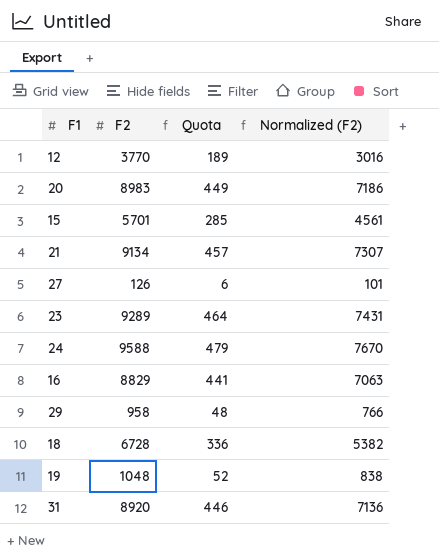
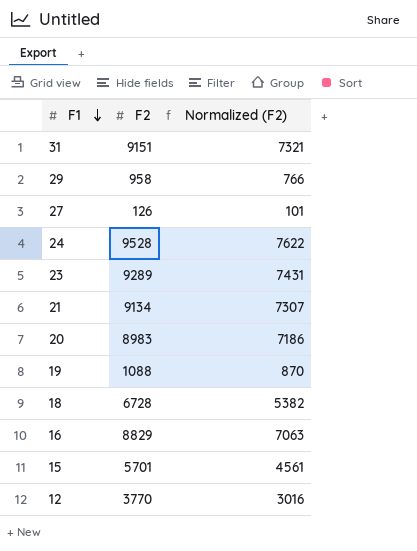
row order: none -> F1 descending
column Quota | formula: [F2] * 0.05 -> none
31 | F2: 8920 -> 9151
31 | Normalized (F2): 7136 -> 7321
24 | F2: 9588 -> 9528
24 | Normalized (F2): 7670 -> 7622
19 | F2: 1048 -> 1088
19 | Normalized (F2): 838 -> 870

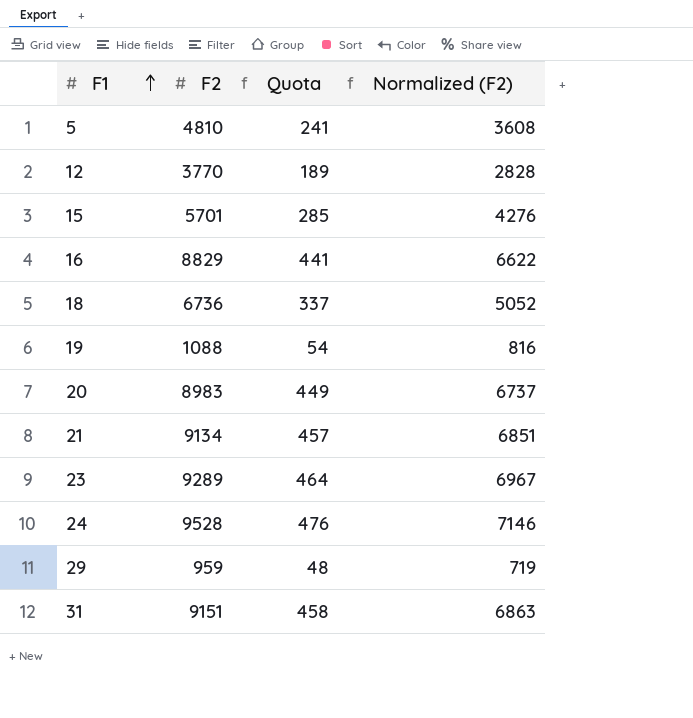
row order: F1 descending -> F1 ascending
column Quota | formula: none -> [F2] * 0.05
column Normalized (F2) | formula: [F2] * 0.8 -> [F2] * 0.75
row 27: 126 | 101 -> none
row 5: none -> 4810 | 241 | 3608
18 | F2: 6728 -> 6736
29 | F2: 958 -> 959

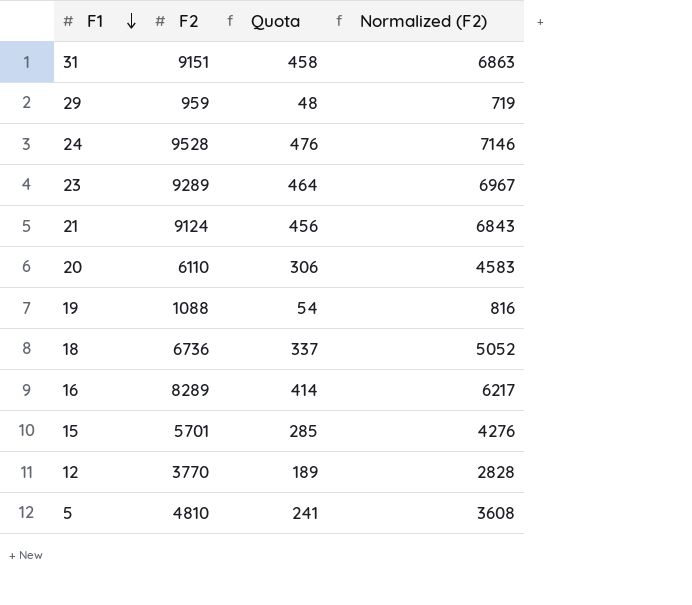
row order: F1 ascending -> F1 descending
21 | F2: 9134 -> 9124
21 | Quota: 457 -> 456
21 | Normalized (F2): 6851 -> 6843
20 | F2: 8983 -> 6110
20 | Quota: 449 -> 306
20 | Normalized (F2): 6737 -> 4583
16 | F2: 8829 -> 8289
16 | Quota: 441 -> 414
16 | Normalized (F2): 6622 -> 6217

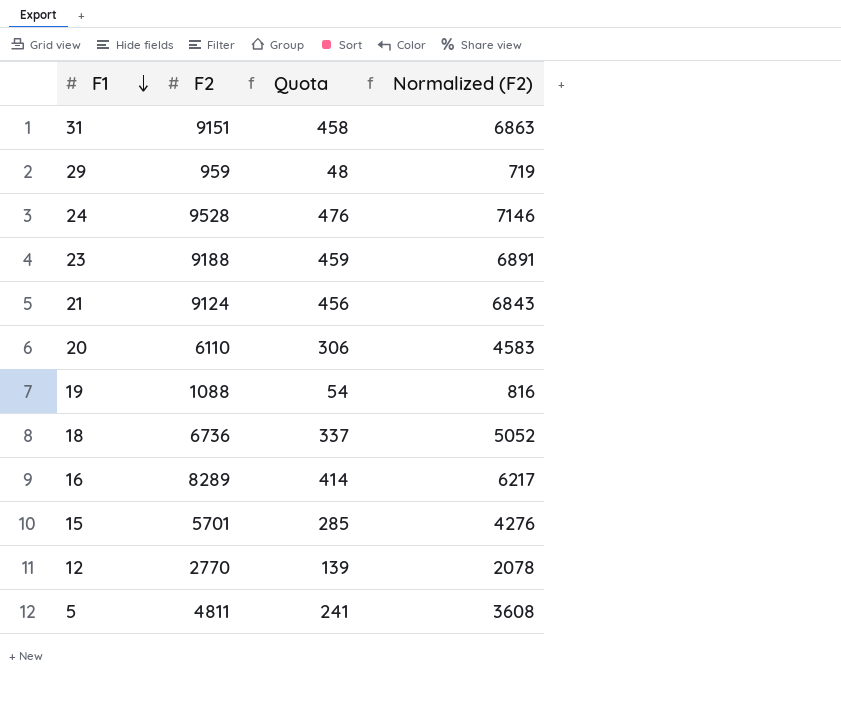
23 | F2: 9289 -> 9188
23 | Quota: 464 -> 459
23 | Normalized (F2): 6967 -> 6891
12 | F2: 3770 -> 2770
12 | Quota: 189 -> 139
12 | Normalized (F2): 2828 -> 2078
5 | F2: 4810 -> 4811

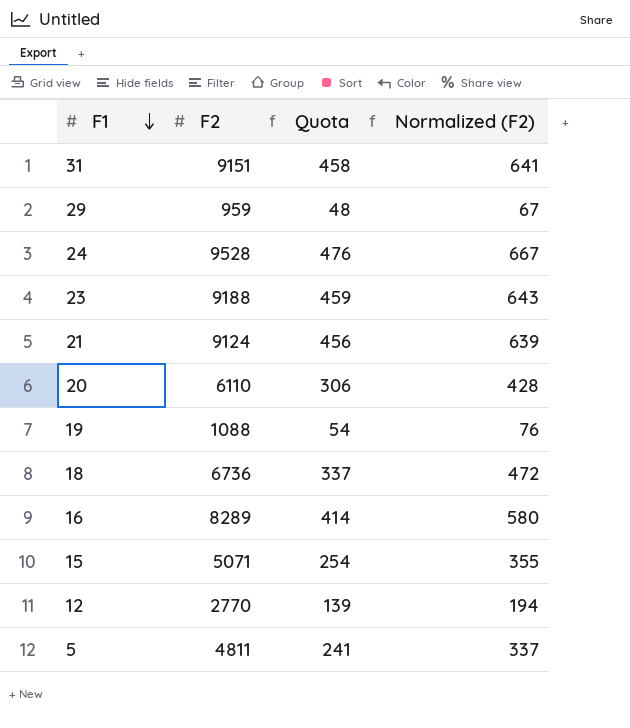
column Normalized (F2) | formula: [F2] * 0.75 -> [F2] * 0.07
15 | F2: 5701 -> 5071
15 | Quota: 285 -> 254

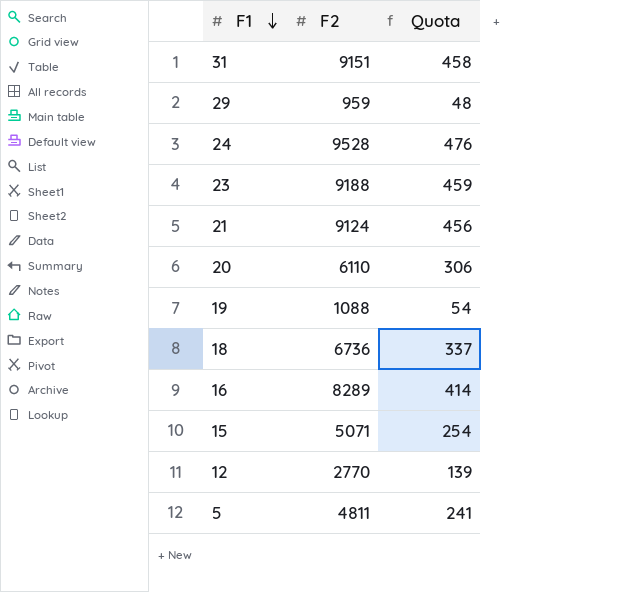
column Normalized (F2) | formula: [F2] * 0.07 -> none

